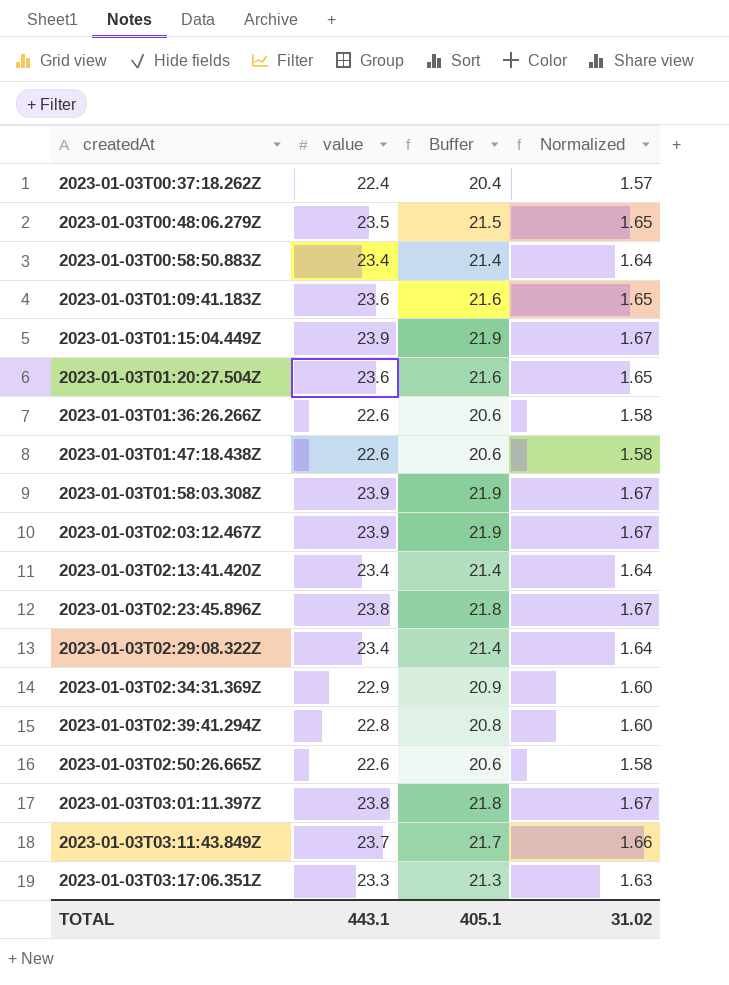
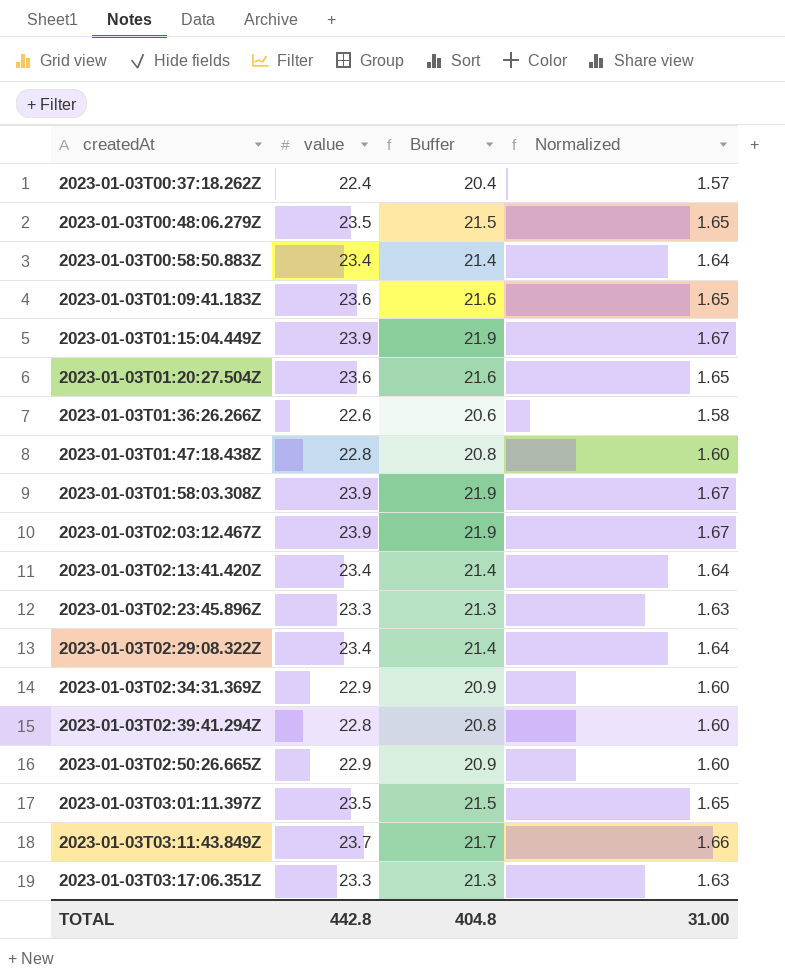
2023-01-03T01:47:18.438Z | value: 22.6 -> 22.8
2023-01-03T01:47:18.438Z | Buffer: 20.6 -> 20.8
2023-01-03T01:47:18.438Z | Normalized: 1.58 -> 1.60
2023-01-03T02:23:45.896Z | value: 23.8 -> 23.3
2023-01-03T02:23:45.896Z | Buffer: 21.8 -> 21.3
2023-01-03T02:23:45.896Z | Normalized: 1.67 -> 1.63
2023-01-03T02:50:26.665Z | value: 22.6 -> 22.9
2023-01-03T02:50:26.665Z | Buffer: 20.6 -> 20.9
2023-01-03T02:50:26.665Z | Normalized: 1.58 -> 1.60
2023-01-03T03:01:11.397Z | value: 23.8 -> 23.5
2023-01-03T03:01:11.397Z | Buffer: 21.8 -> 21.5
2023-01-03T03:01:11.397Z | Normalized: 1.67 -> 1.65
TOTAL | value: 443.1 -> 442.8
TOTAL | Buffer: 405.1 -> 404.8
TOTAL | Normalized: 31.02 -> 31.00

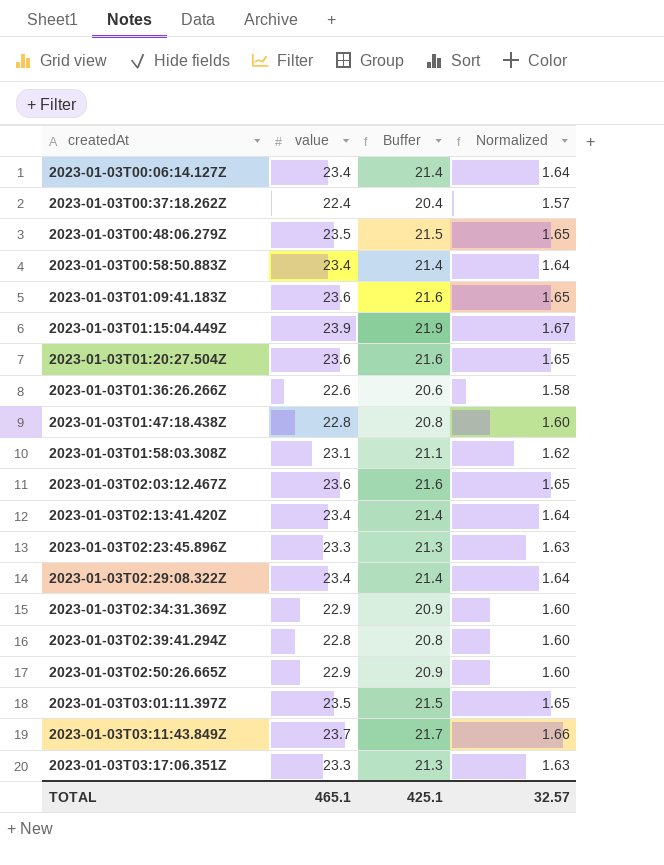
row 2023-01-03T00:06:14.127Z: none -> 23.4 | 21.4 | 1.64
2023-01-03T01:58:03.308Z | value: 23.9 -> 23.1
2023-01-03T01:58:03.308Z | Buffer: 21.9 -> 21.1
2023-01-03T01:58:03.308Z | Normalized: 1.67 -> 1.62
2023-01-03T02:03:12.467Z | value: 23.9 -> 23.6
2023-01-03T02:03:12.467Z | Buffer: 21.9 -> 21.6
2023-01-03T02:03:12.467Z | Normalized: 1.67 -> 1.65
TOTAL | value: 442.8 -> 465.1
TOTAL | Buffer: 404.8 -> 425.1
TOTAL | Normalized: 31.00 -> 32.57

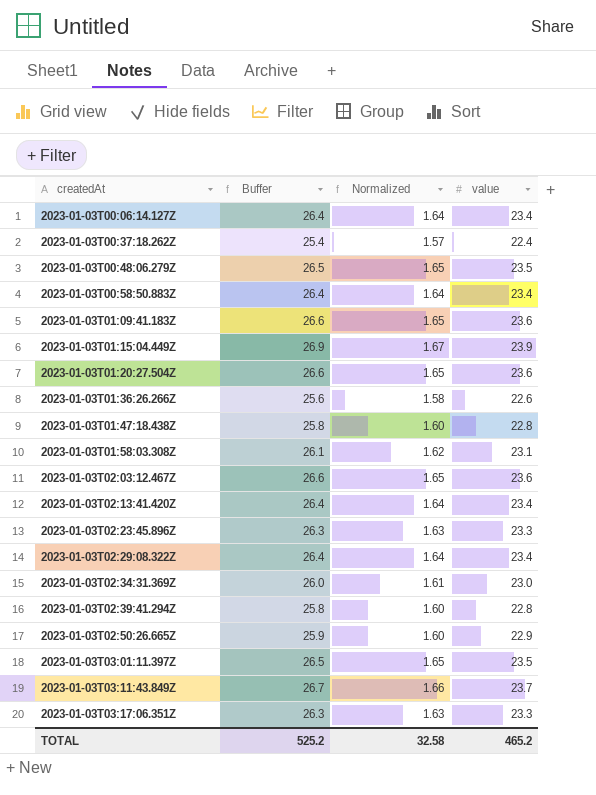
column Buffer | formula: [value] - 2 -> [value] + 3
column value | position: 2 -> 4
2023-01-03T02:34:31.369Z | Normalized: 1.60 -> 1.61
2023-01-03T02:34:31.369Z | value: 22.9 -> 23.0
TOTAL | Buffer: 425.1 -> 525.2
TOTAL | Normalized: 32.57 -> 32.58
TOTAL | value: 465.1 -> 465.2

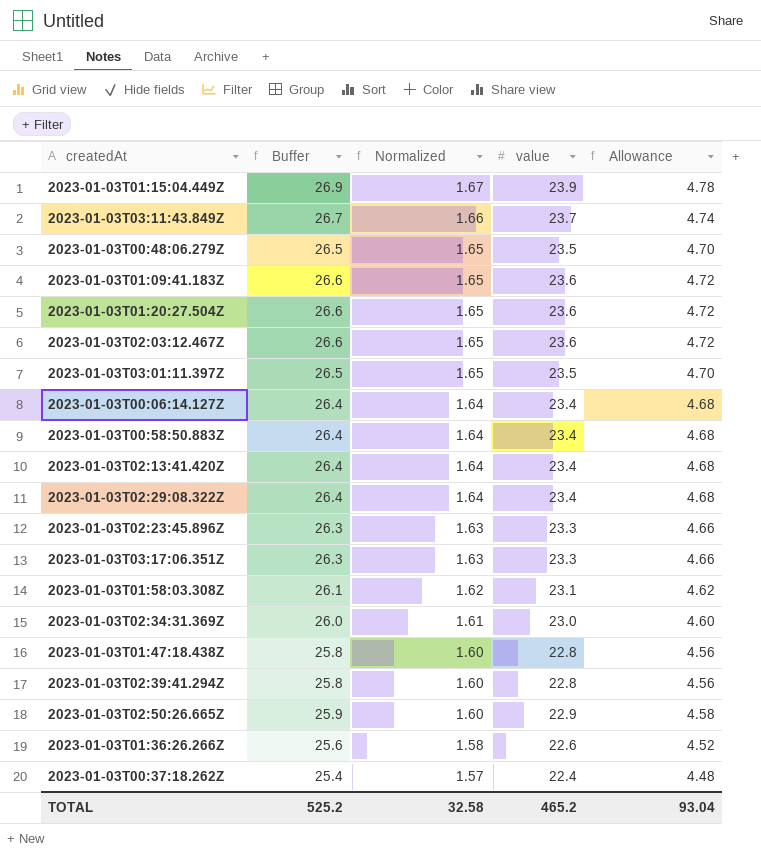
row order: createdAt ascending -> Normalized descending
column Allowance | formula: none -> [value] * 0.2

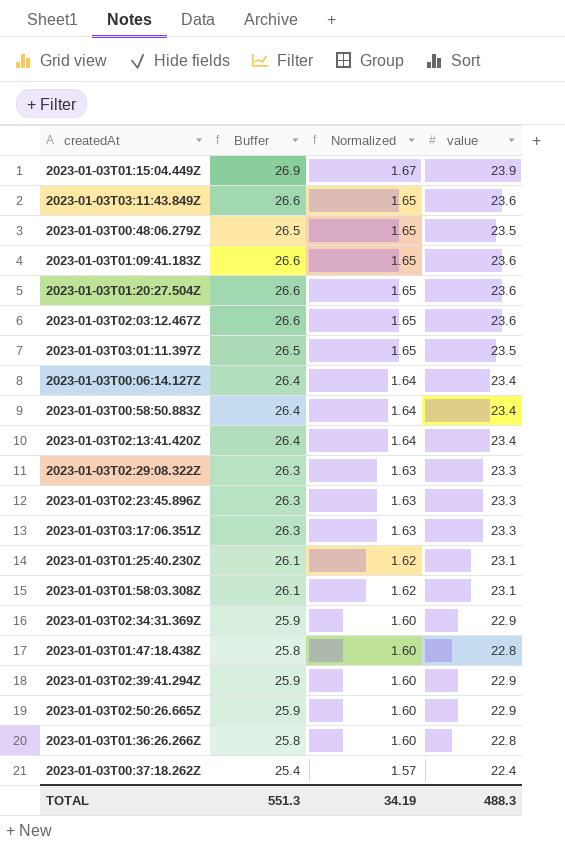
column Allowance | formula: [value] * 0.2 -> none
2023-01-03T03:11:43.849Z | Buffer: 26.7 -> 26.6
2023-01-03T03:11:43.849Z | Normalized: 1.66 -> 1.65
2023-01-03T03:11:43.849Z | value: 23.7 -> 23.6
2023-01-03T02:29:08.322Z | Buffer: 26.4 -> 26.3
2023-01-03T02:29:08.322Z | Normalized: 1.64 -> 1.63
2023-01-03T02:29:08.322Z | value: 23.4 -> 23.3
row 2023-01-03T01:25:40.230Z: none -> 26.1 | 1.62 | 23.1
2023-01-03T02:34:31.369Z | Buffer: 26.0 -> 25.9
2023-01-03T02:34:31.369Z | Normalized: 1.61 -> 1.60
2023-01-03T02:34:31.369Z | value: 23.0 -> 22.9
2023-01-03T02:39:41.294Z | Buffer: 25.8 -> 25.9
2023-01-03T02:39:41.294Z | value: 22.8 -> 22.9
2023-01-03T01:36:26.266Z | Buffer: 25.6 -> 25.8
2023-01-03T01:36:26.266Z | Normalized: 1.58 -> 1.60
2023-01-03T01:36:26.266Z | value: 22.6 -> 22.8
TOTAL | Buffer: 525.2 -> 551.3
TOTAL | Normalized: 32.58 -> 34.19
TOTAL | value: 465.2 -> 488.3

